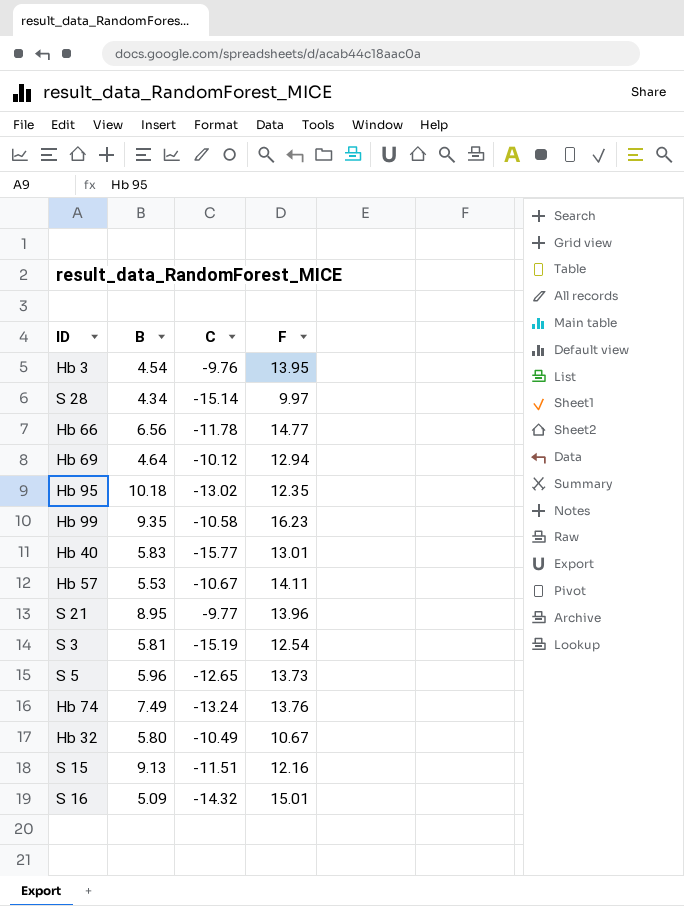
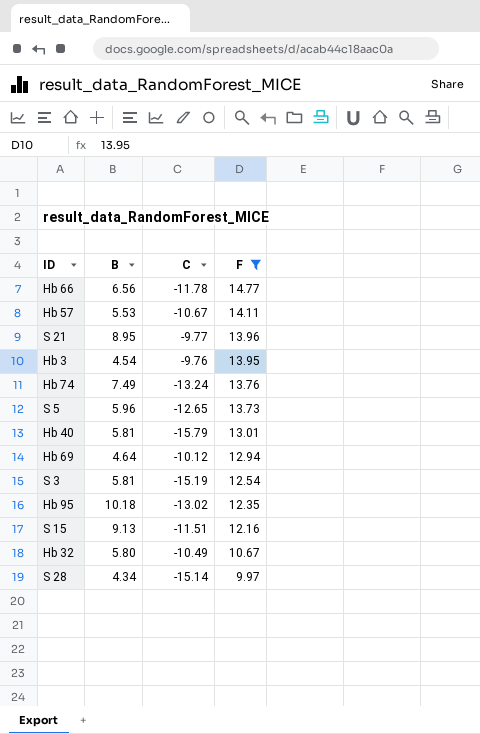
filter: none -> F <= 14.77
row order: none -> F descending
Hb 40 | B: 5.83 -> 5.81
Hb 40 | C: -15.77 -> -15.79

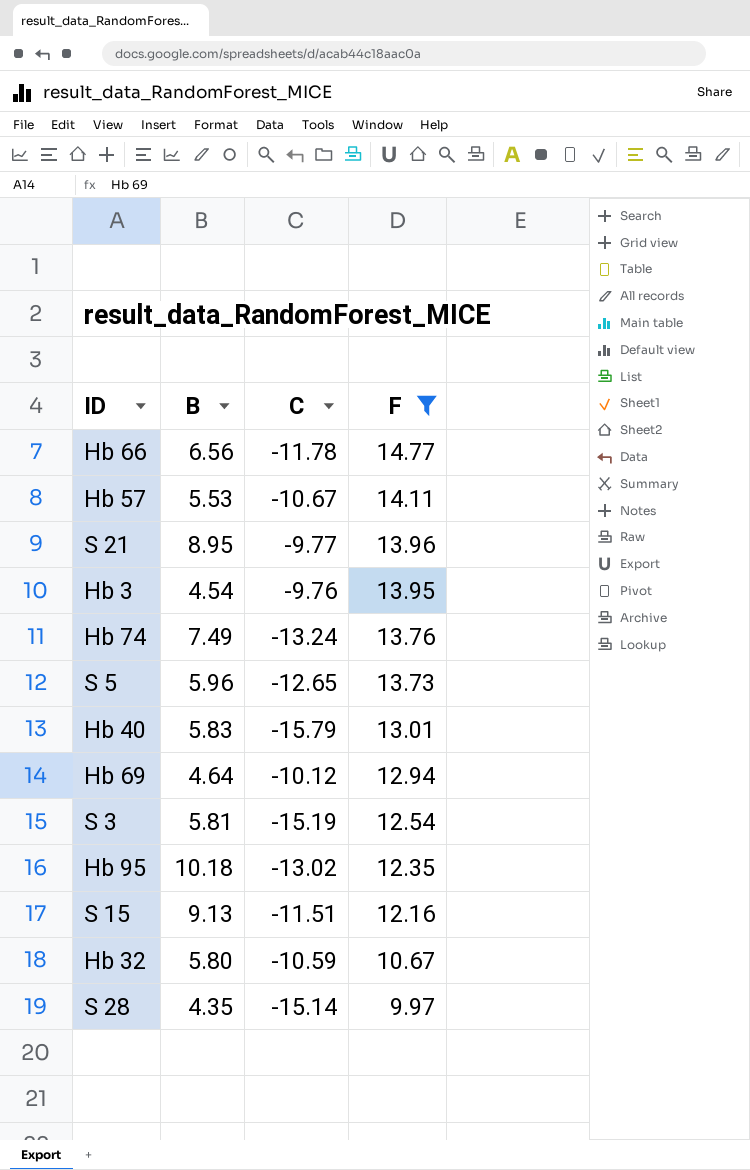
Hb 40 | B: 5.81 -> 5.83
Hb 32 | C: -10.49 -> -10.59
S 28 | B: 4.34 -> 4.35

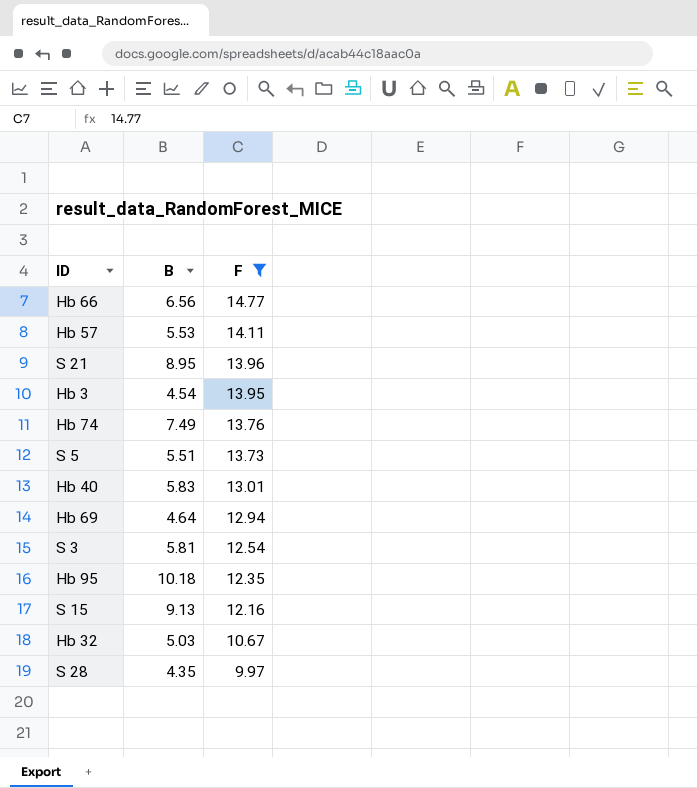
column C | position: 3 -> none
S 5 | B: 5.96 -> 5.51
Hb 32 | B: 5.80 -> 5.03

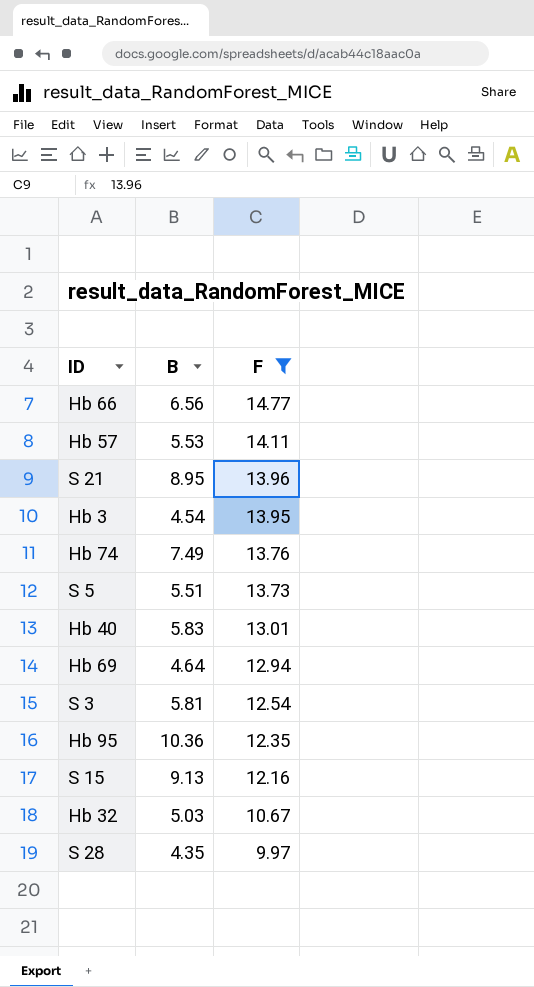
Hb 95 | B: 10.18 -> 10.36

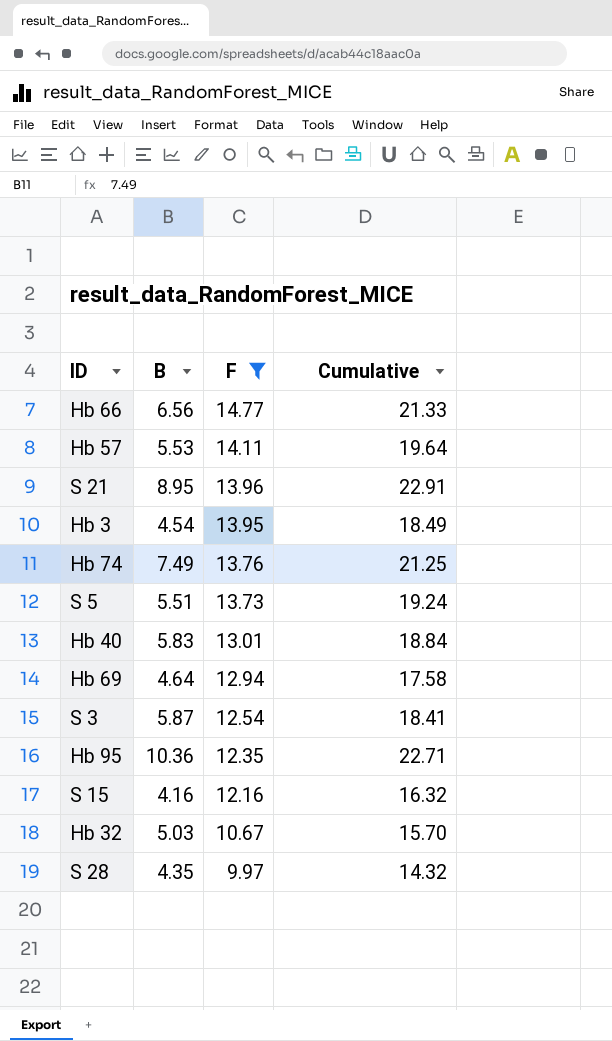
column Cumulative | formula: none -> [B] + [F]
S 3 | B: 5.81 -> 5.87
S 15 | B: 9.13 -> 4.16

